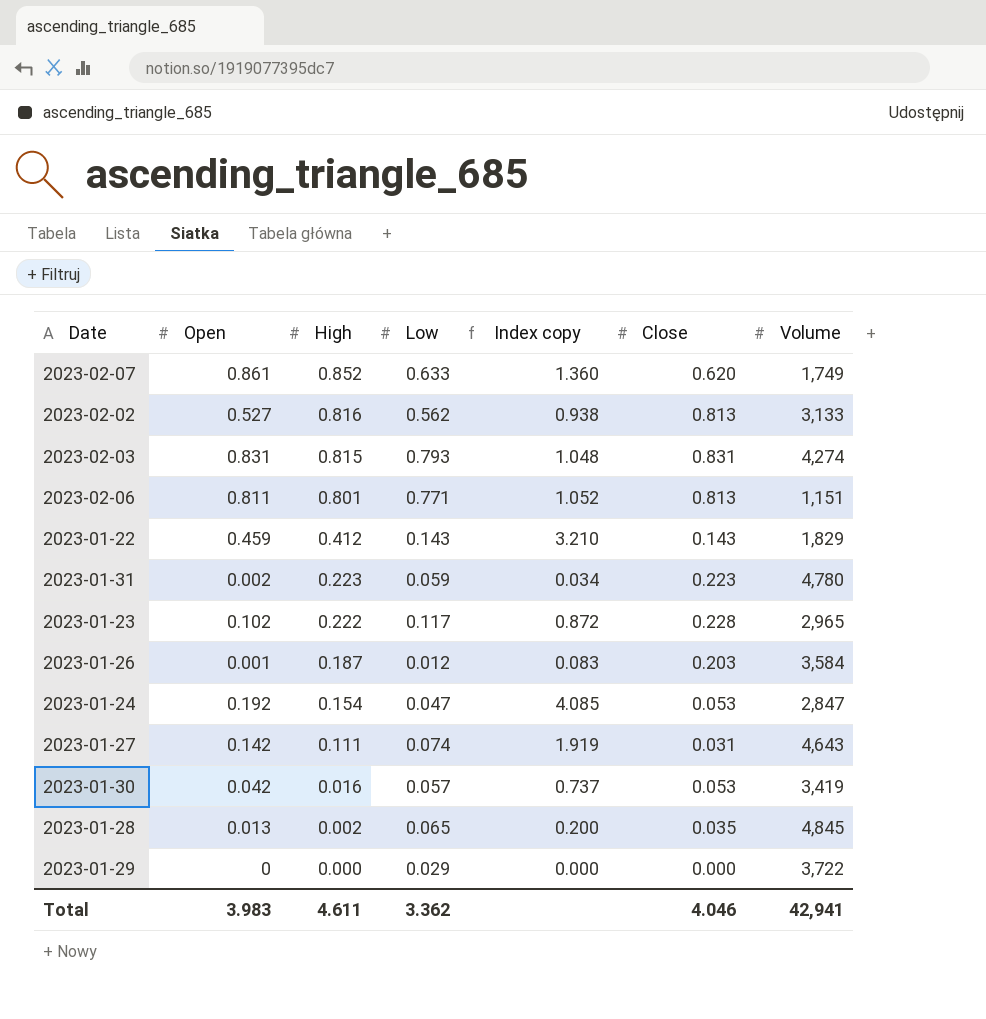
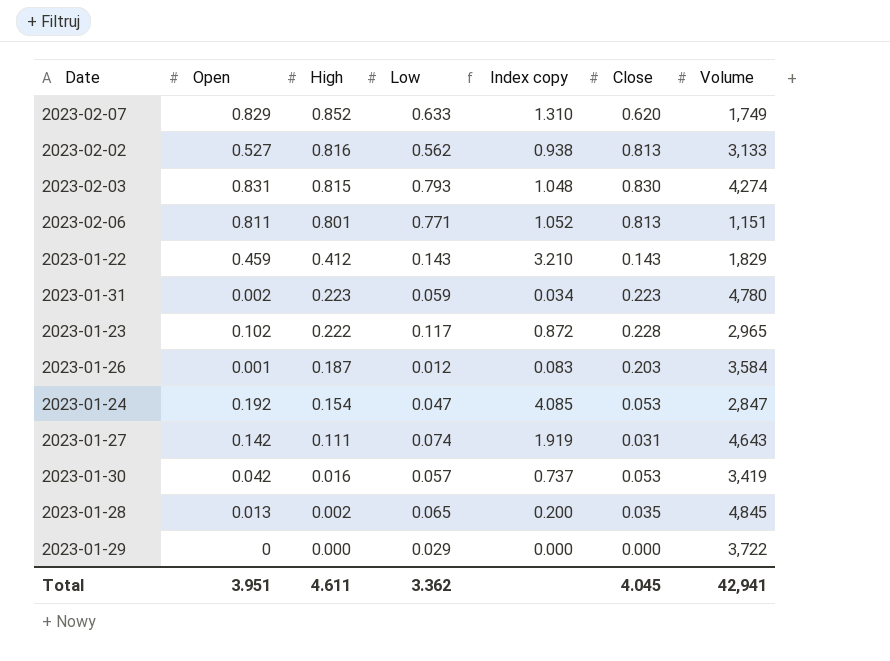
2023-02-07 | Open: 0.861 -> 0.829
2023-02-07 | Index copy: 1.360 -> 1.310
2023-02-03 | Close: 0.831 -> 0.830
Total | Open: 3.983 -> 3.951
Total | Close: 4.046 -> 4.045

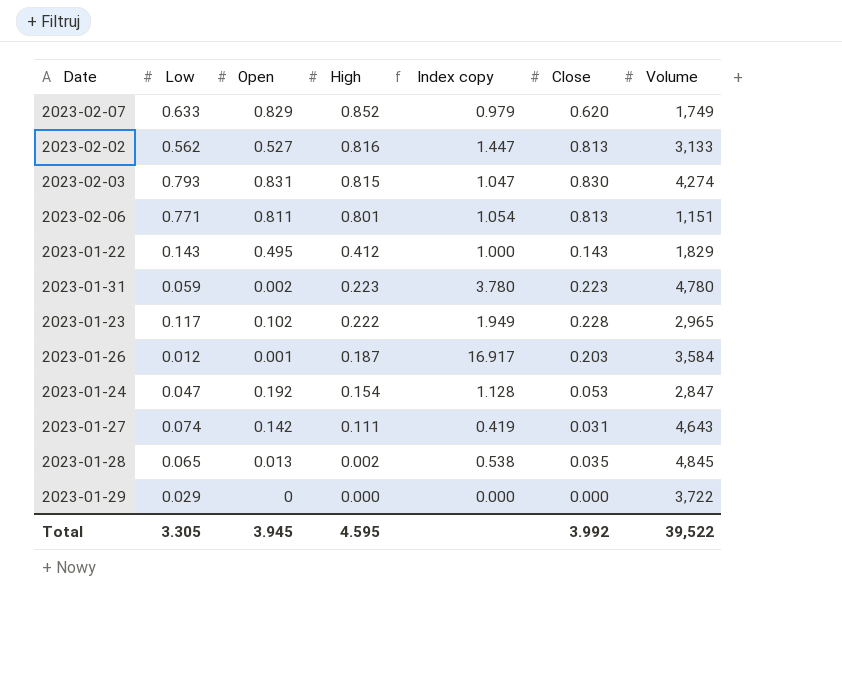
column Low | position: 4 -> 2
column Index copy | formula: [Open] / [Low] -> [Close] / [Low]
row 2023-01-30: 0.042 | 0.016 | 0.057 | 0.737 | 0.053 | 3,419 -> none
2023-01-22 | Open: 0.459 -> 0.495
Total | Low: 3.362 -> 3.305
Total | Open: 3.951 -> 3.945
Total | High: 4.611 -> 4.595
Total | Close: 4.045 -> 3.992
Total | Volume: 42,941 -> 39,522

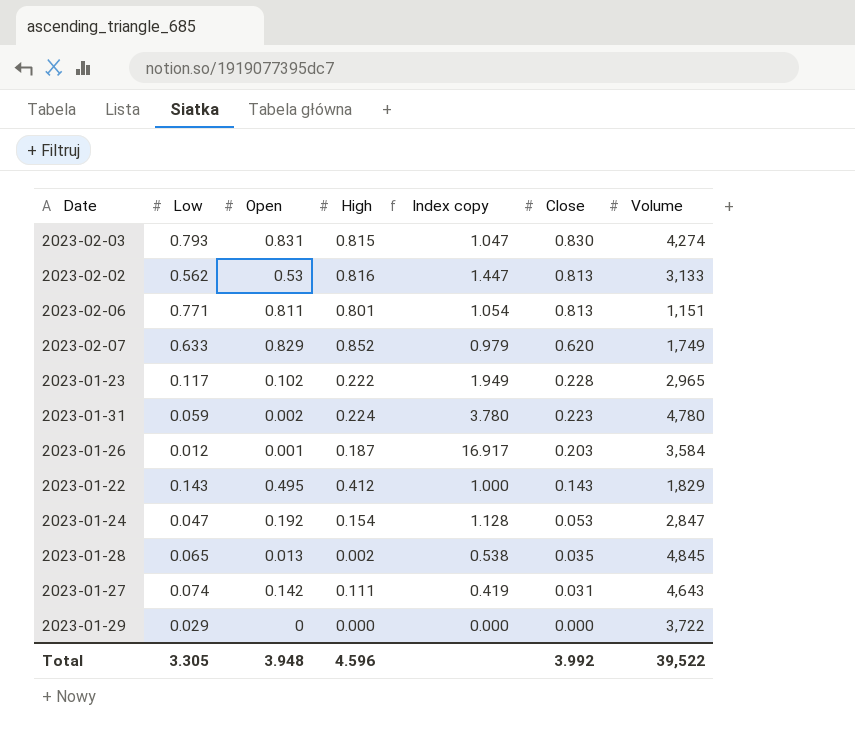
row order: High descending -> Close descending
2023-02-02 | Open: 0.527 -> 0.53
2023-01-31 | High: 0.223 -> 0.224
Total | Open: 3.945 -> 3.948
Total | High: 4.595 -> 4.596

